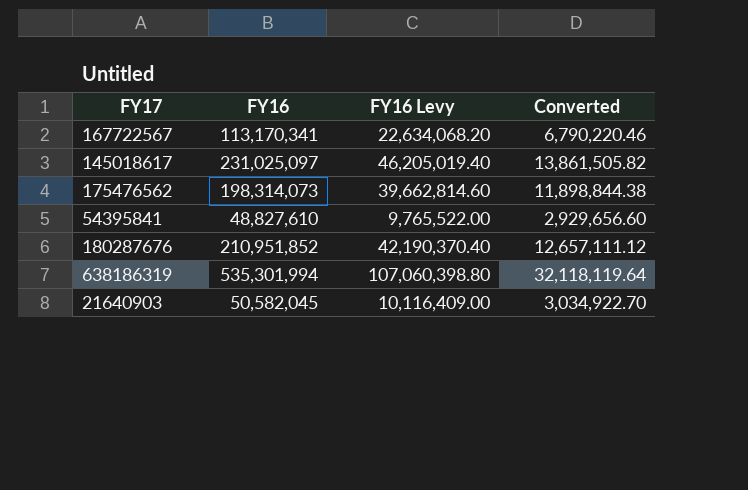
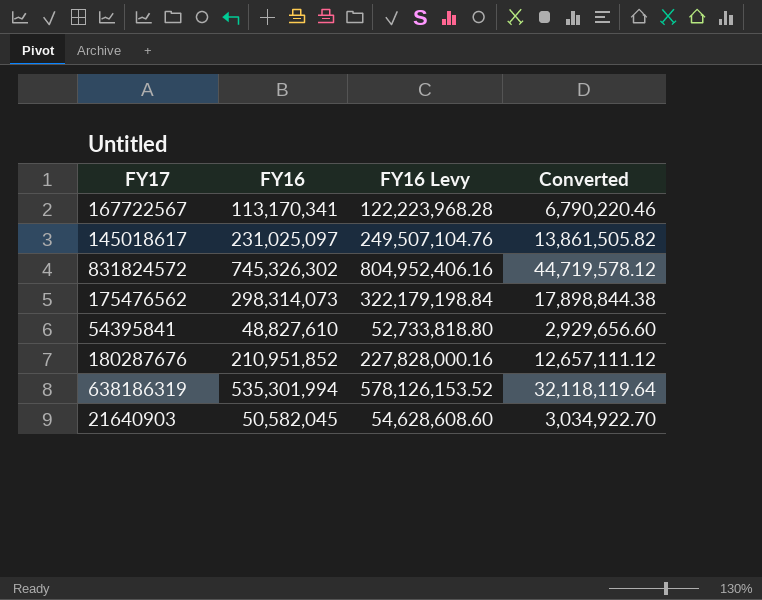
column FY16 Levy | formula: [FY16] * 0.2 -> [FY16] * 1.08
row 831824572: none -> 745,326,302 | 804,952,406.16 | 44,719,578.12
175476562 | FY16: 198,314,073 -> 298,314,073
175476562 | Converted: 11,898,844.38 -> 17,898,844.38

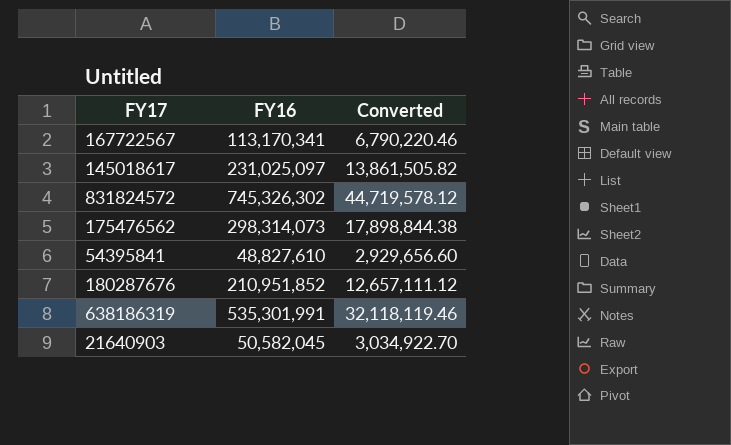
column FY16 Levy | formula: [FY16] * 1.08 -> none
638186319 | FY16: 535,301,994 -> 535,301,991
638186319 | Converted: 32,118,119.64 -> 32,118,119.46

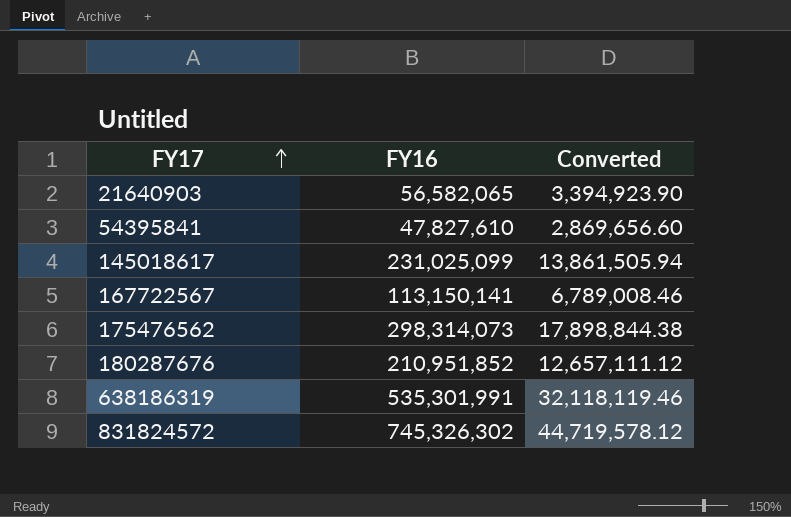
row order: none -> FY17 ascending
21640903 | FY16: 50,582,045 -> 56,582,065
21640903 | Converted: 3,034,922.70 -> 3,394,923.90
54395841 | FY16: 48,827,610 -> 47,827,610
54395841 | Converted: 2,929,656.60 -> 2,869,656.60
145018617 | FY16: 231,025,097 -> 231,025,099
145018617 | Converted: 13,861,505.82 -> 13,861,505.94
167722567 | FY16: 113,170,341 -> 113,150,141
167722567 | Converted: 6,790,220.46 -> 6,789,008.46

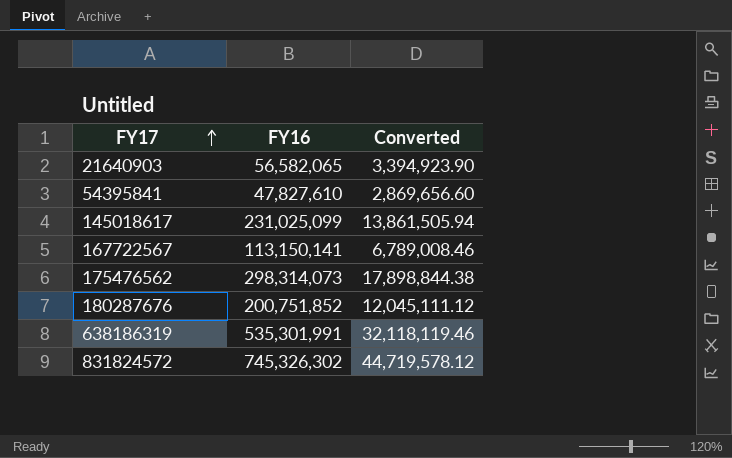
180287676 | FY16: 210,951,852 -> 200,751,852
180287676 | Converted: 12,657,111.12 -> 12,045,111.12

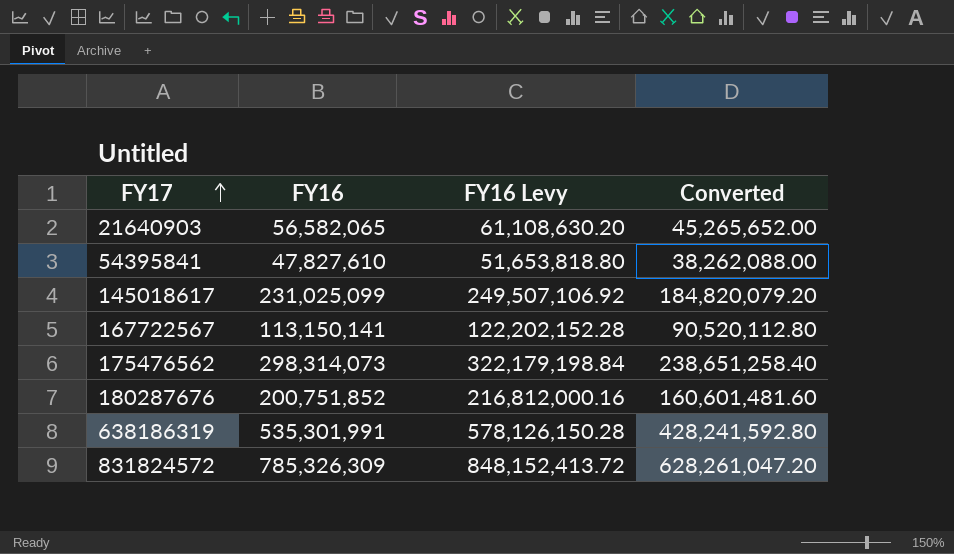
column FY16 Levy | formula: none -> [FY16] * 1.08
column Converted | formula: [FY16] * 0.06 -> [FY16] * 0.8
831824572 | FY16: 745,326,302 -> 785,326,309

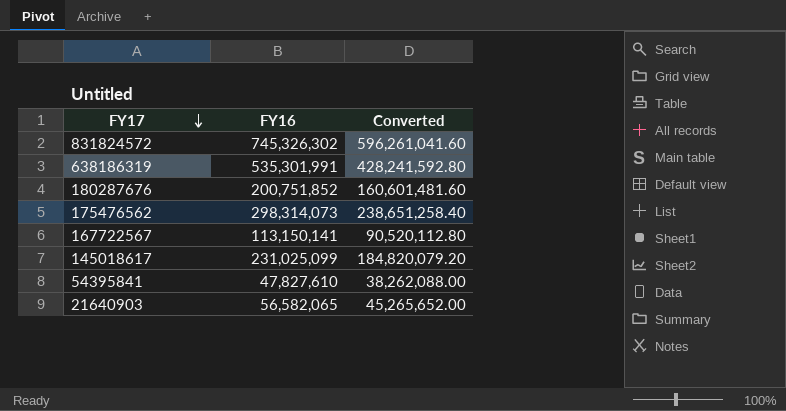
row order: FY17 ascending -> FY17 descending
column FY16 Levy | formula: [FY16] * 1.08 -> none
831824572 | FY16: 785,326,309 -> 745,326,302
831824572 | Converted: 628,261,047.20 -> 596,261,041.60

